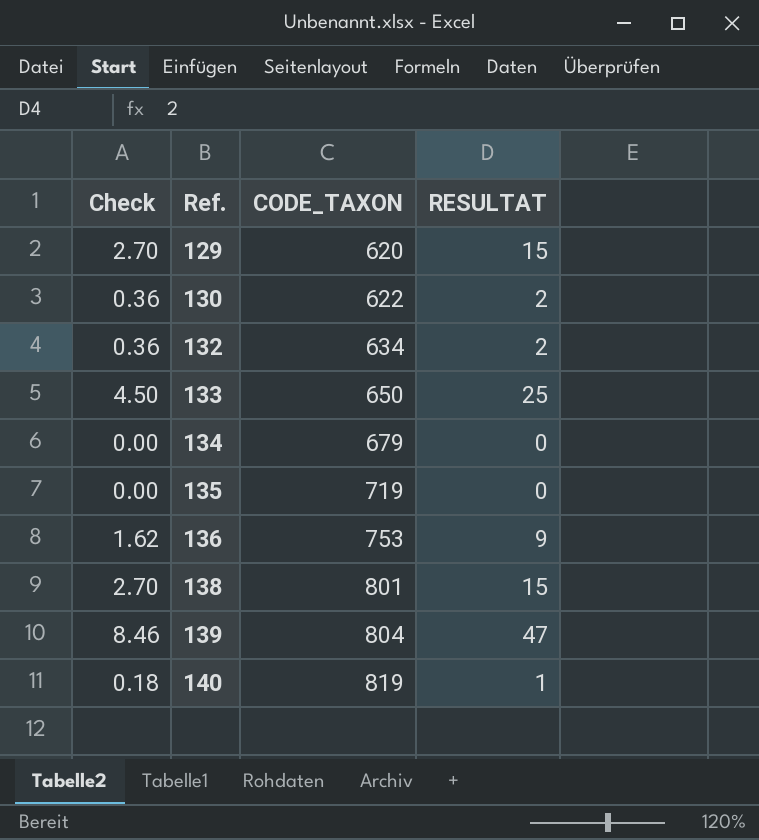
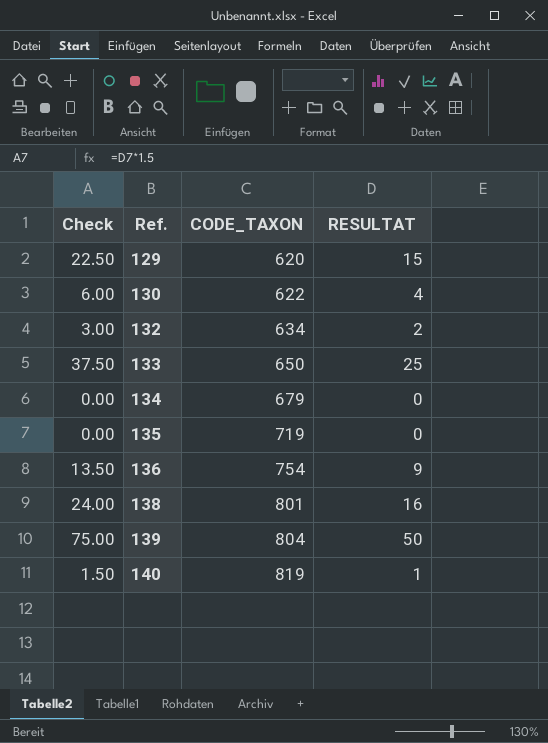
column Check | formula: [RESULTAT] * 0.18 -> [RESULTAT] * 1.5
130 | RESULTAT: 2 -> 4
136 | CODE_TAXON: 753 -> 754
138 | RESULTAT: 15 -> 16
139 | RESULTAT: 47 -> 50

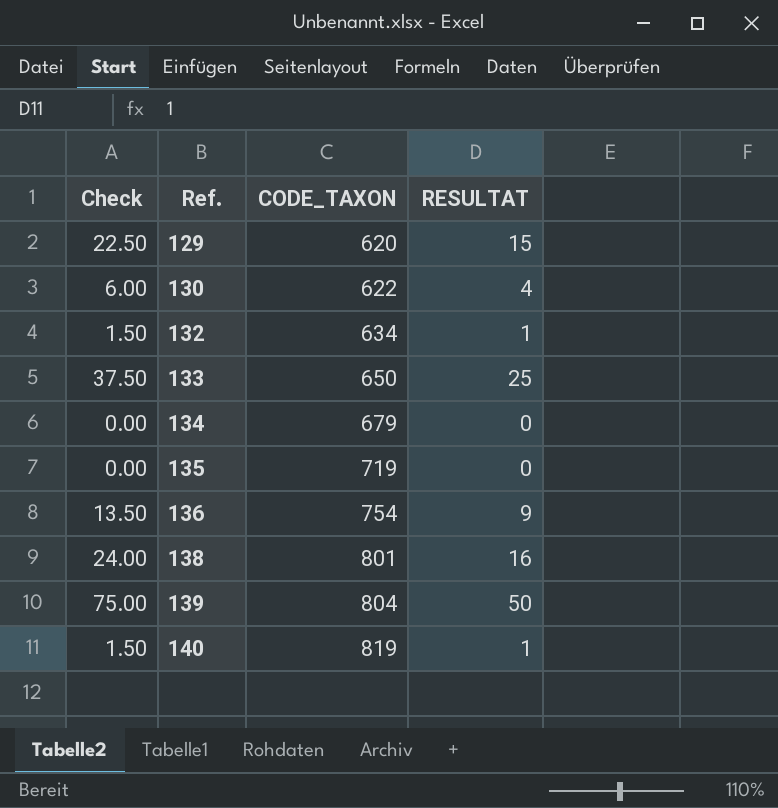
132 | Check: 3.00 -> 1.50
132 | RESULTAT: 2 -> 1

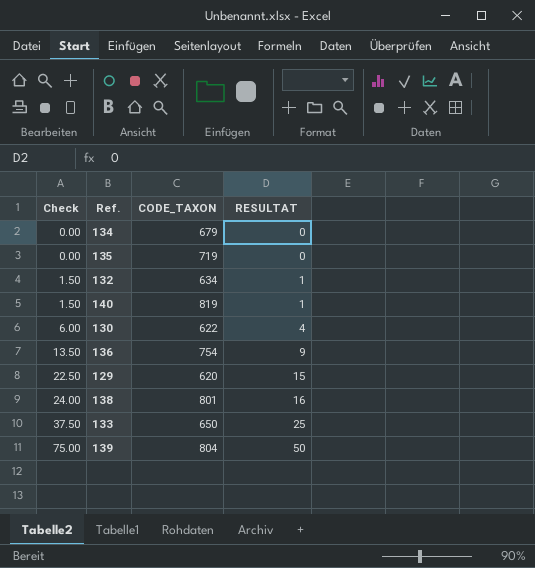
row order: Ref. ascending -> Check ascending

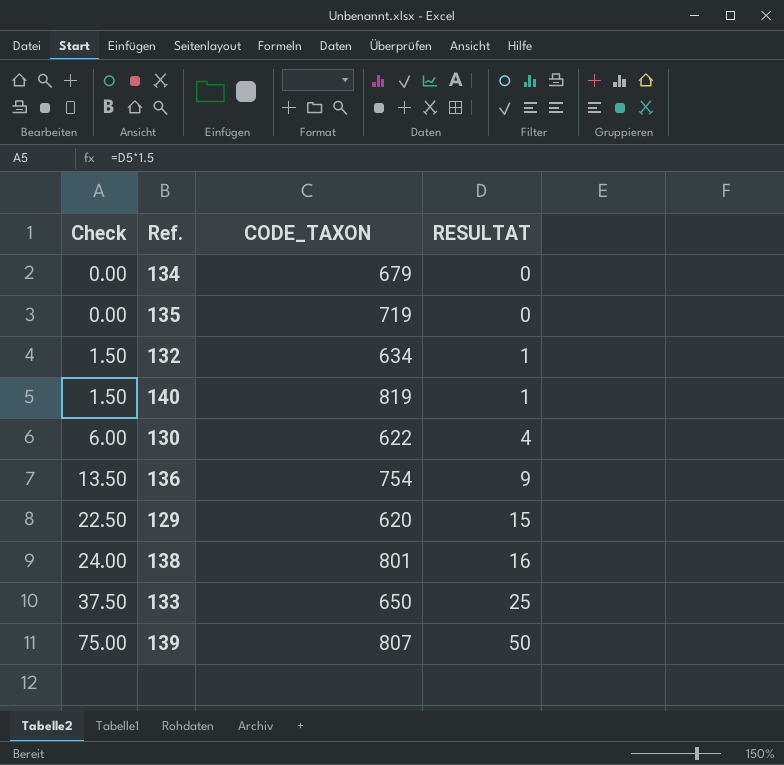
139 | CODE_TAXON: 804 -> 807

